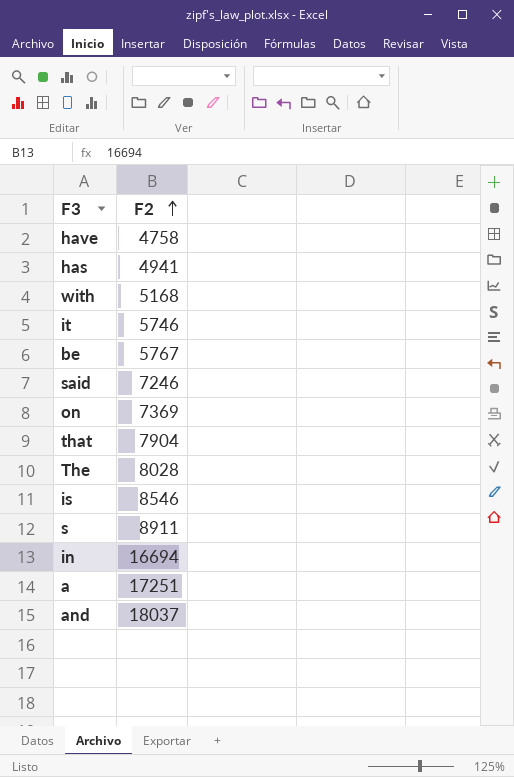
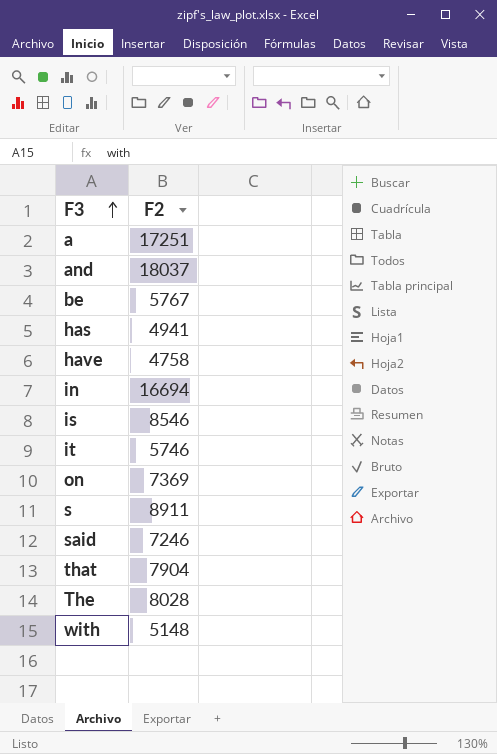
row order: F2 ascending -> F3 ascending
with | F2: 5168 -> 5148

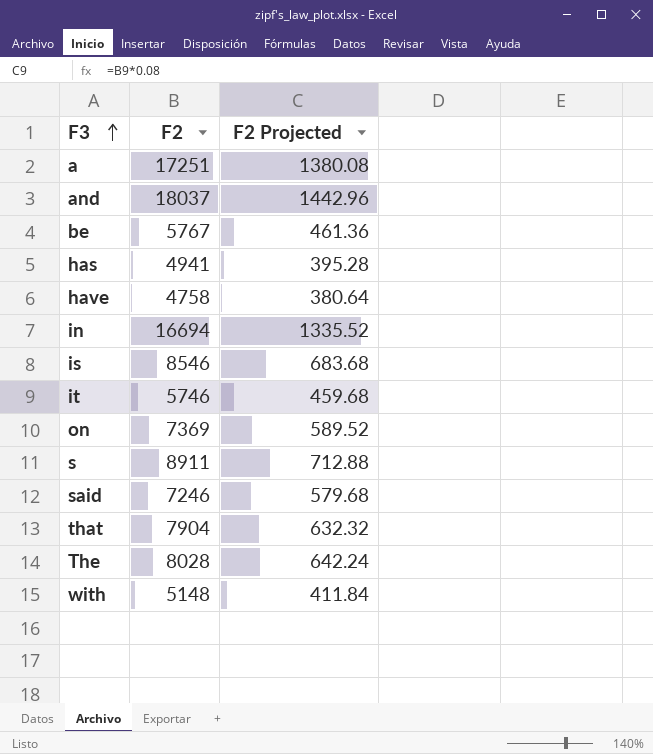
column F2 Projected | formula: none -> [F2] * 0.08

